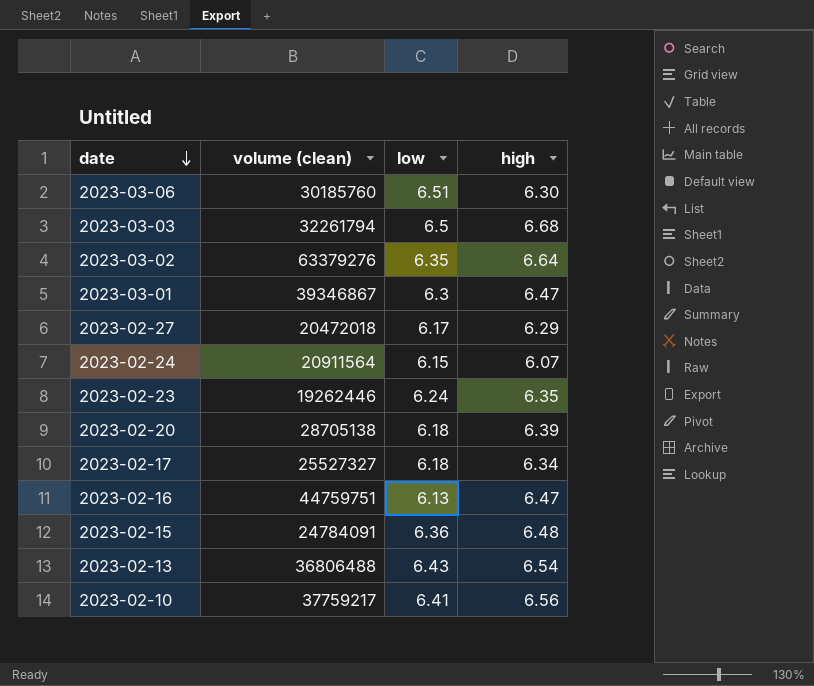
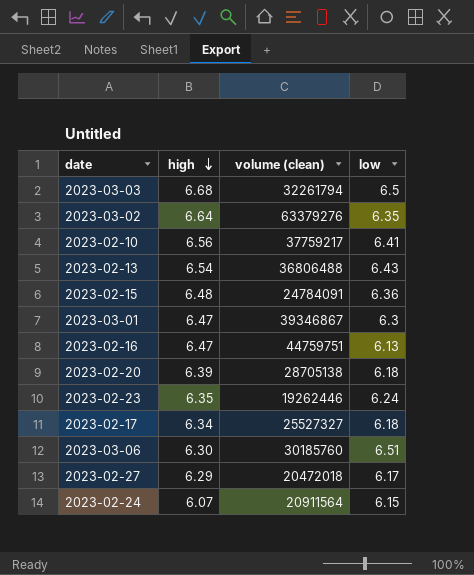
row order: date descending -> high descending
column high | position: 4 -> 2

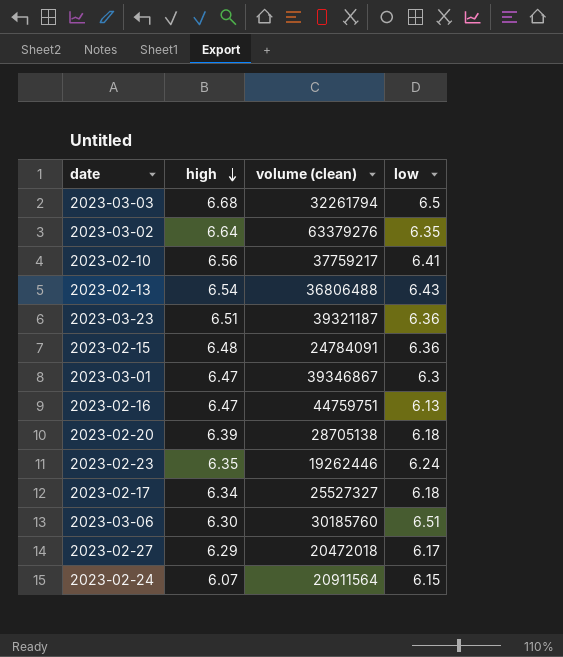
row 2023-03-23: none -> 6.51 | 39321187 | 6.36

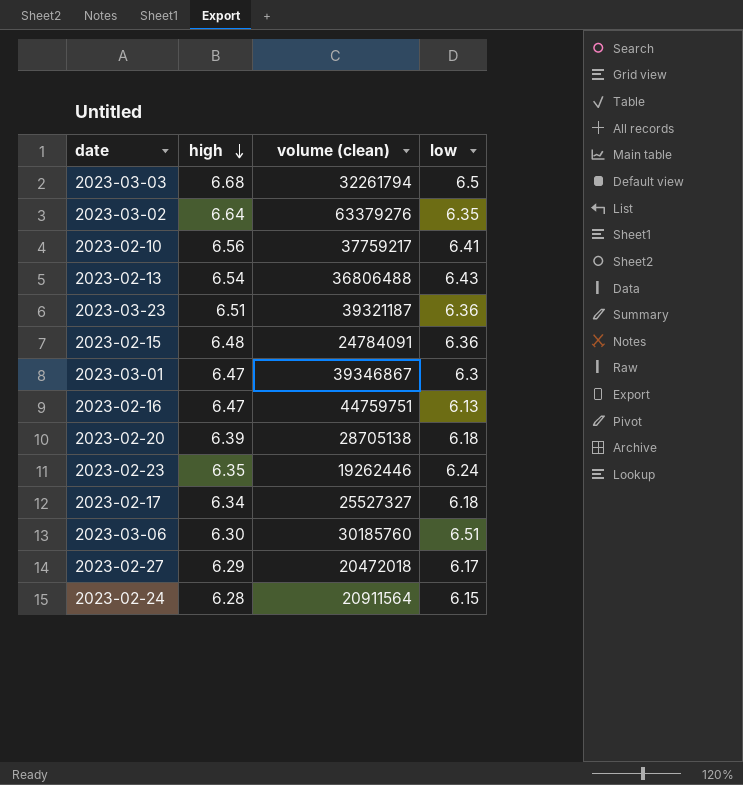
2023-02-24 | high: 6.07 -> 6.28

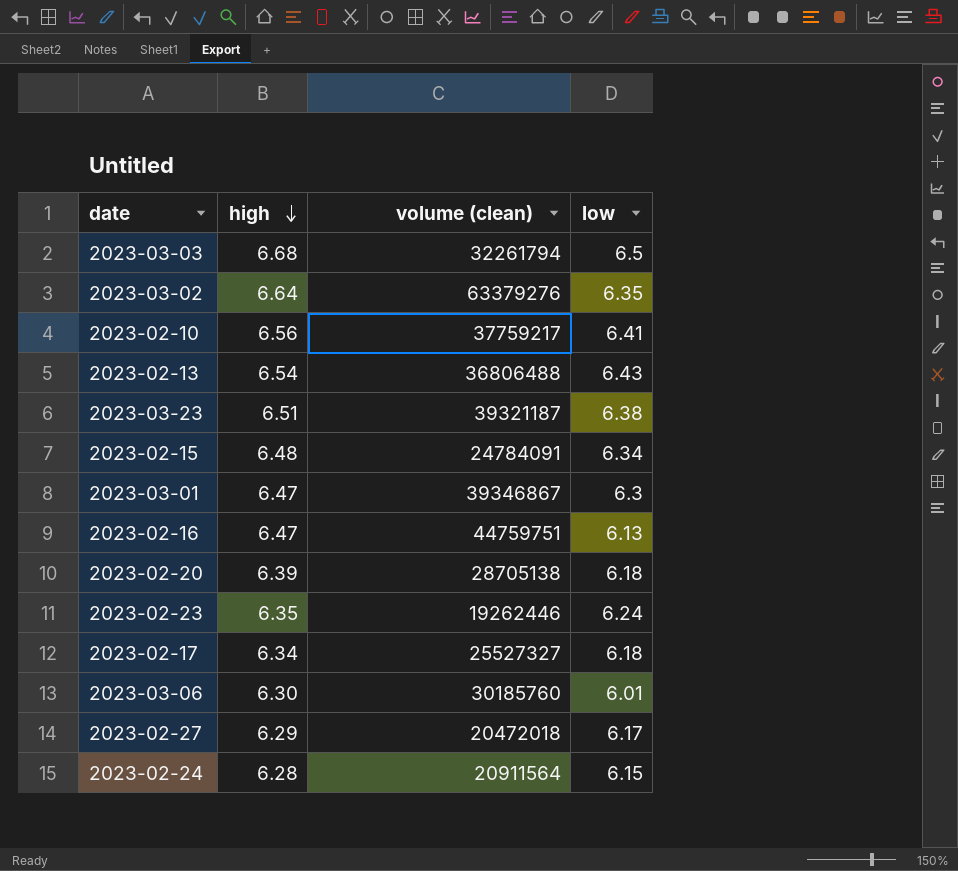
2023-03-23 | low: 6.36 -> 6.38
2023-02-15 | low: 6.36 -> 6.34
2023-03-06 | low: 6.51 -> 6.01

